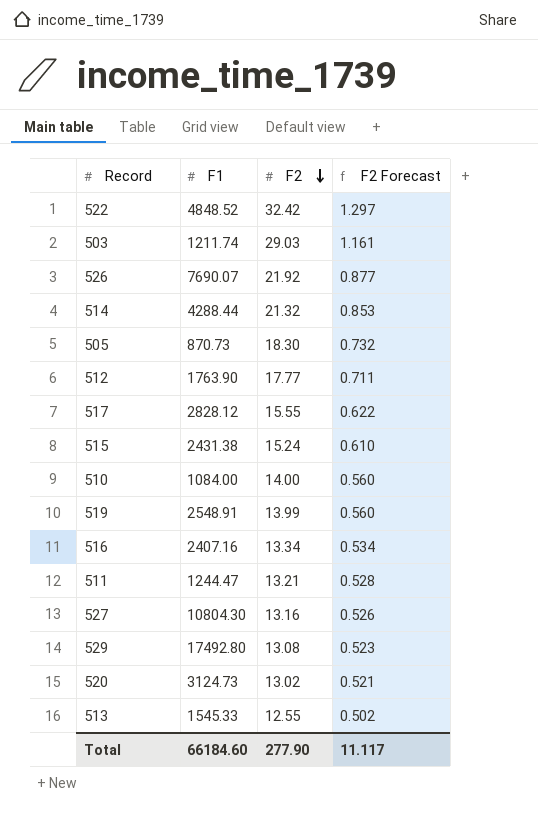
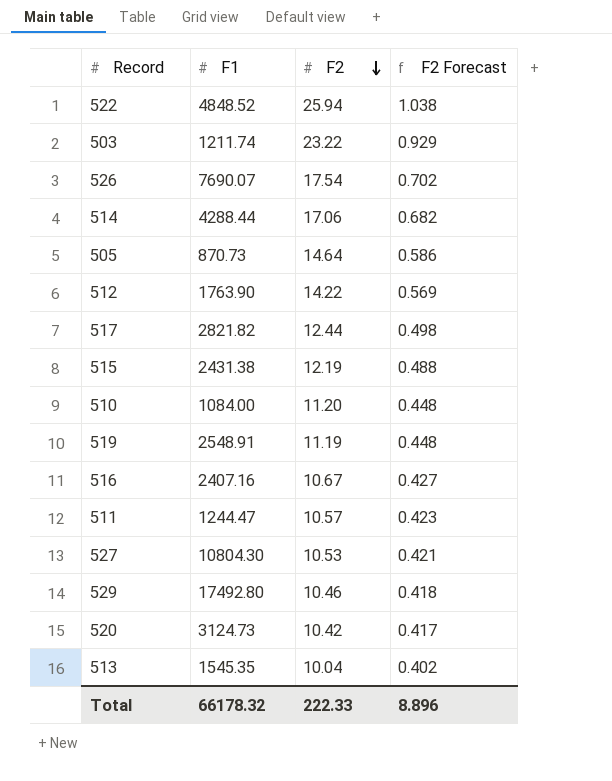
522 | F2: 32.42 -> 25.94
522 | F2 Forecast: 1.297 -> 1.038
503 | F2: 29.03 -> 23.22
503 | F2 Forecast: 1.161 -> 0.929
526 | F2: 21.92 -> 17.54
526 | F2 Forecast: 0.877 -> 0.702
514 | F2: 21.32 -> 17.06
514 | F2 Forecast: 0.853 -> 0.682
505 | F2: 18.30 -> 14.64
505 | F2 Forecast: 0.732 -> 0.586
512 | F2: 17.77 -> 14.22
512 | F2 Forecast: 0.711 -> 0.569
517 | F1: 2828.12 -> 2821.82
517 | F2: 15.55 -> 12.44
517 | F2 Forecast: 0.622 -> 0.498
515 | F2: 15.24 -> 12.19
515 | F2 Forecast: 0.610 -> 0.488
510 | F2: 14.00 -> 11.20
510 | F2 Forecast: 0.560 -> 0.448
519 | F2: 13.99 -> 11.19
519 | F2 Forecast: 0.560 -> 0.448
516 | F2: 13.34 -> 10.67
516 | F2 Forecast: 0.534 -> 0.427
511 | F2: 13.21 -> 10.57
511 | F2 Forecast: 0.528 -> 0.423
527 | F2: 13.16 -> 10.53
527 | F2 Forecast: 0.526 -> 0.421
529 | F2: 13.08 -> 10.46
529 | F2 Forecast: 0.523 -> 0.418
520 | F2: 13.02 -> 10.42
520 | F2 Forecast: 0.521 -> 0.417
513 | F1: 1545.33 -> 1545.35
513 | F2: 12.55 -> 10.04
513 | F2 Forecast: 0.502 -> 0.402
Total | F1: 66184.60 -> 66178.32
Total | F2: 277.90 -> 222.33
Total | F2 Forecast: 11.117 -> 8.896

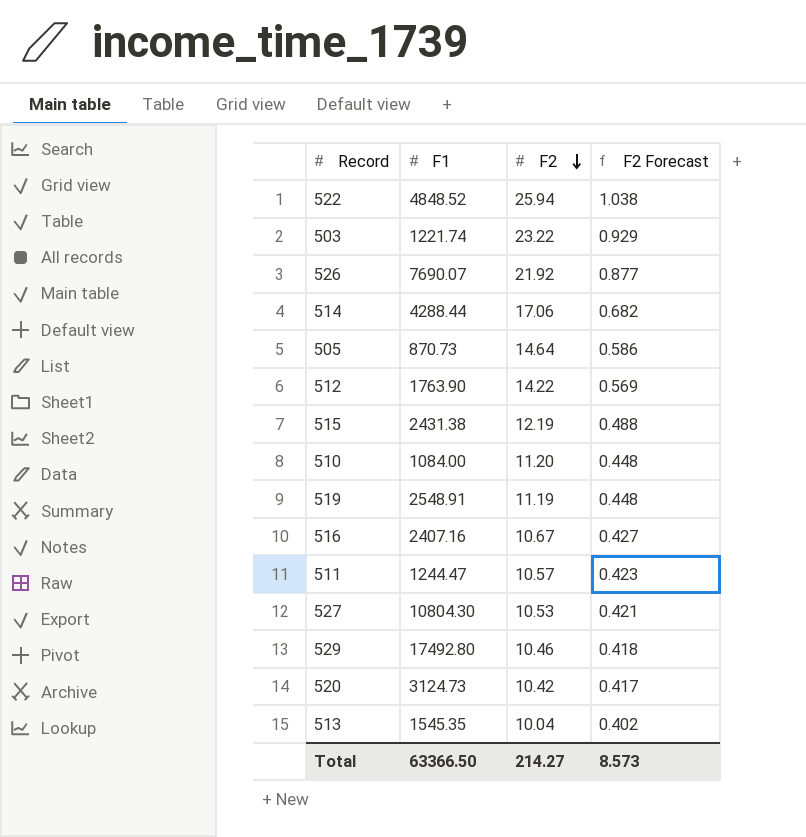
row 517: 2821.82 | 12.44 | 0.498 -> none
503 | F1: 1211.74 -> 1221.74
526 | F2: 17.54 -> 21.92
526 | F2 Forecast: 0.702 -> 0.877
Total | F1: 66178.32 -> 63366.50
Total | F2: 222.33 -> 214.27
Total | F2 Forecast: 8.896 -> 8.573

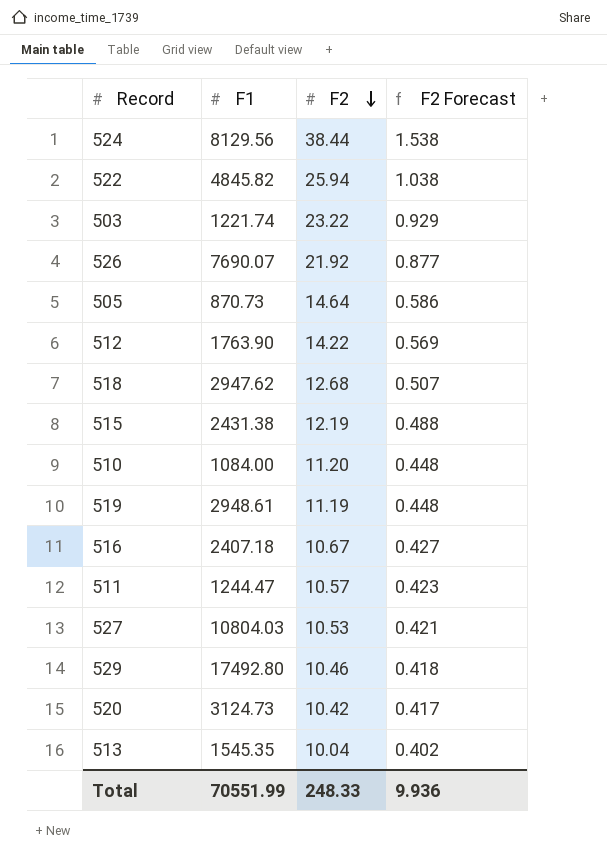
row 514: 4288.44 | 17.06 | 0.682 -> none
row 524: none -> 8129.56 | 38.44 | 1.538
522 | F1: 4848.52 -> 4845.82
row 518: none -> 2947.62 | 12.68 | 0.507
519 | F1: 2548.91 -> 2948.61
516 | F1: 2407.16 -> 2407.18
527 | F1: 10804.30 -> 10804.03
Total | F1: 63366.50 -> 70551.99
Total | F2: 214.27 -> 248.33
Total | F2 Forecast: 8.573 -> 9.936

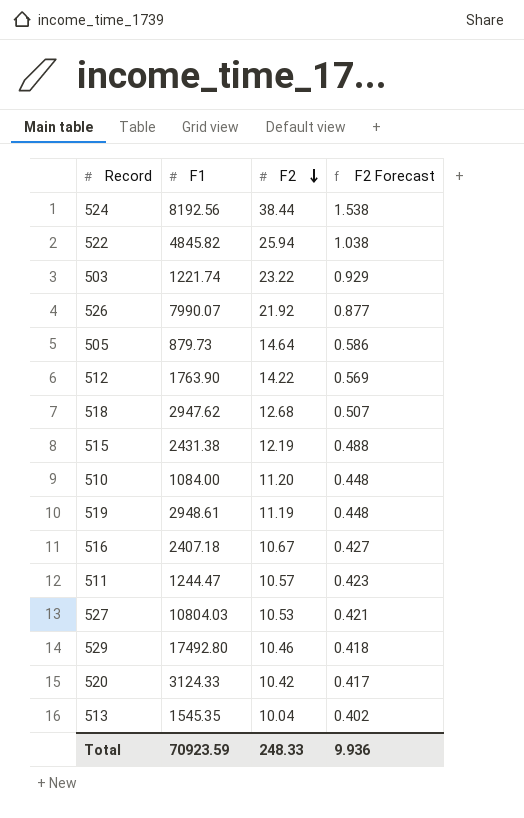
524 | F1: 8129.56 -> 8192.56
526 | F1: 7690.07 -> 7990.07
505 | F1: 870.73 -> 879.73
520 | F1: 3124.73 -> 3124.33
Total | F1: 70551.99 -> 70923.59

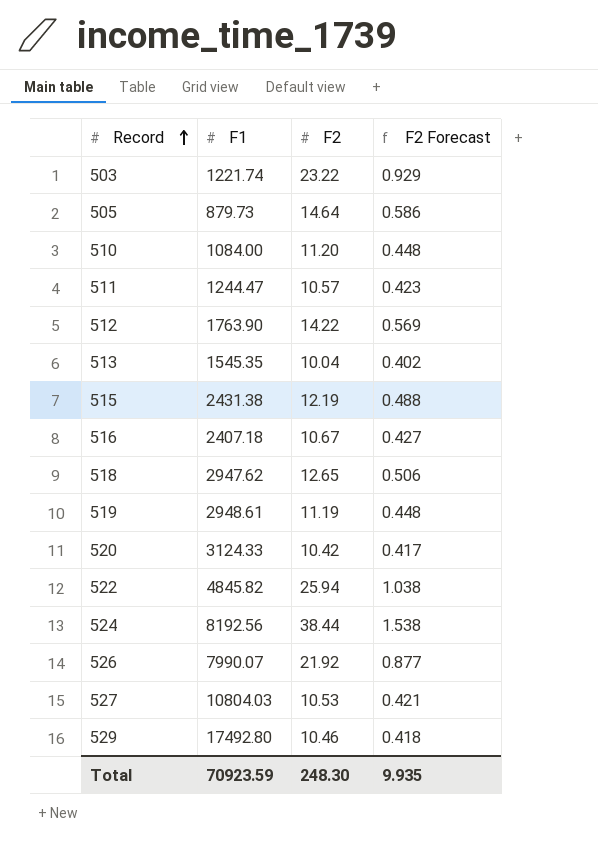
row order: F2 descending -> Record ascending
518 | F2: 12.68 -> 12.65
518 | F2 Forecast: 0.507 -> 0.506
Total | F2: 248.33 -> 248.30
Total | F2 Forecast: 9.936 -> 9.935

